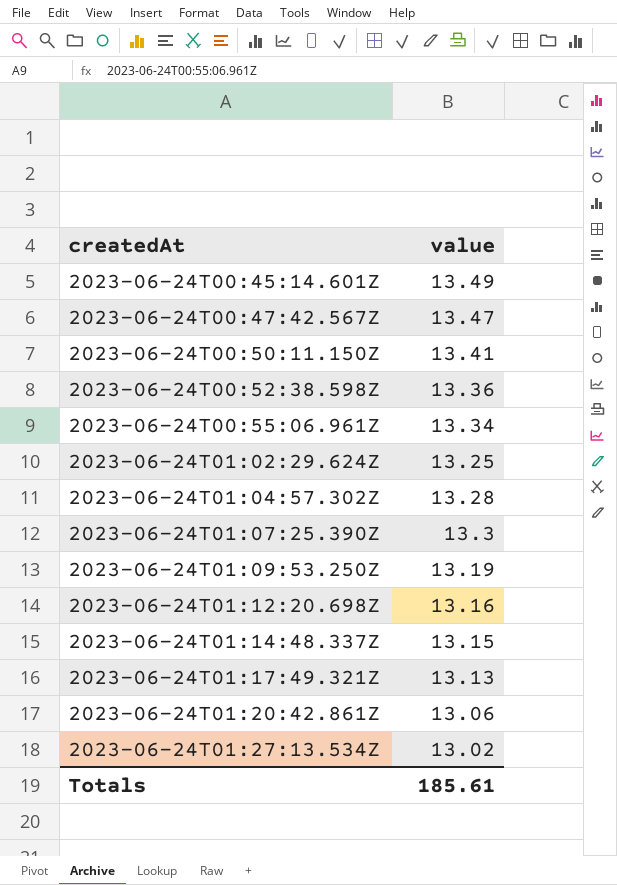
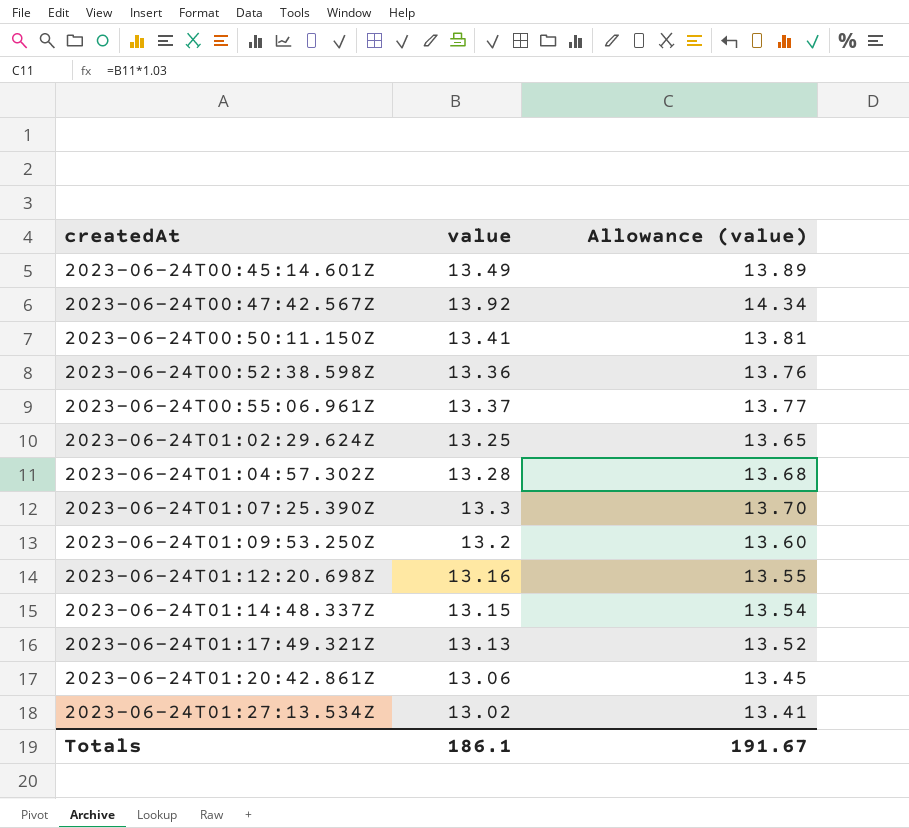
column Allowance (value) | formula: none -> [value] * 1.03
2023-06-24T00:47:42.567Z | value: 13.47 -> 13.92
2023-06-24T00:55:06.961Z | value: 13.34 -> 13.37
2023-06-24T01:09:53.250Z | value: 13.19 -> 13.2
Totals | value: 185.61 -> 186.1

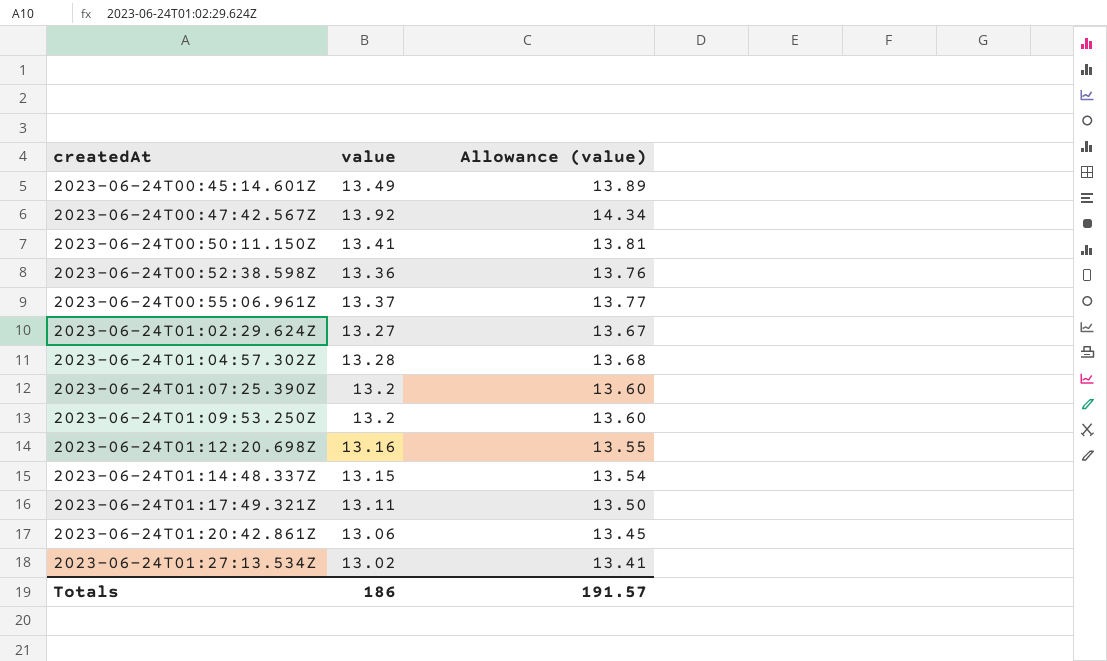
2023-06-24T01:02:29.624Z | value: 13.25 -> 13.27
2023-06-24T01:02:29.624Z | Allowance (value): 13.65 -> 13.67
2023-06-24T01:07:25.390Z | value: 13.3 -> 13.2
2023-06-24T01:07:25.390Z | Allowance (value): 13.70 -> 13.60
2023-06-24T01:17:49.321Z | value: 13.13 -> 13.11
2023-06-24T01:17:49.321Z | Allowance (value): 13.52 -> 13.50
Totals | value: 186.1 -> 186
Totals | Allowance (value): 191.67 -> 191.57

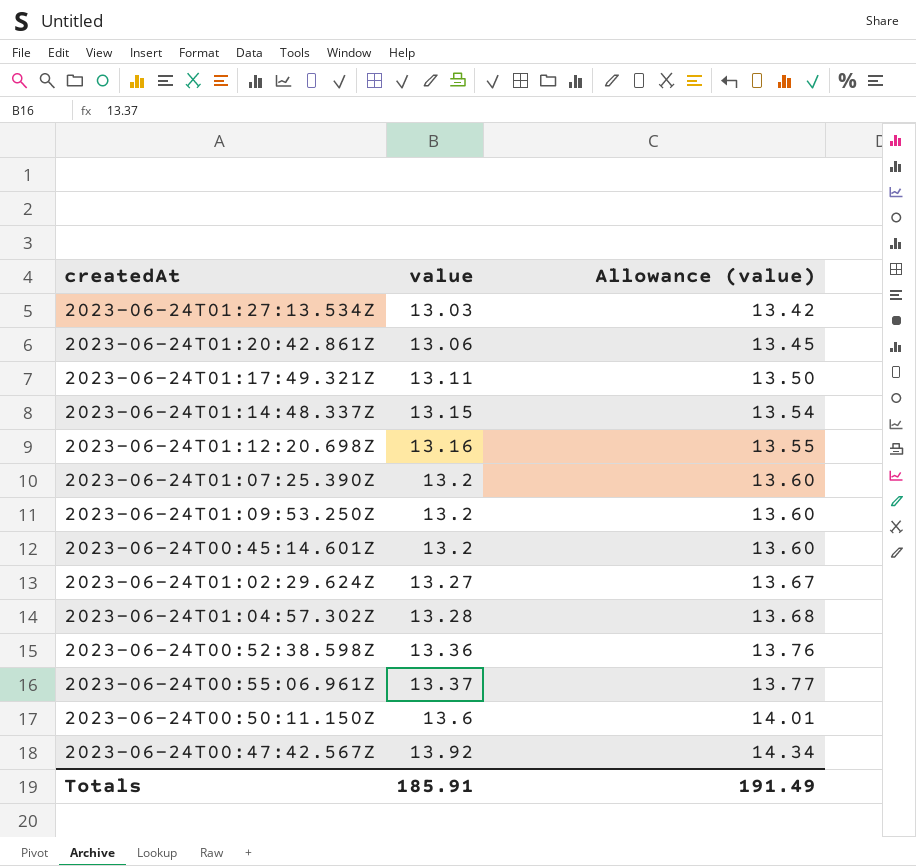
row order: createdAt ascending -> value ascending
2023-06-24T01:27:13.534Z | value: 13.02 -> 13.03
2023-06-24T01:27:13.534Z | Allowance (value): 13.41 -> 13.42
2023-06-24T00:45:14.601Z | value: 13.49 -> 13.2
2023-06-24T00:45:14.601Z | Allowance (value): 13.89 -> 13.60
2023-06-24T00:50:11.150Z | value: 13.41 -> 13.6
2023-06-24T00:50:11.150Z | Allowance (value): 13.81 -> 14.01
Totals | value: 186 -> 185.91
Totals | Allowance (value): 191.57 -> 191.49

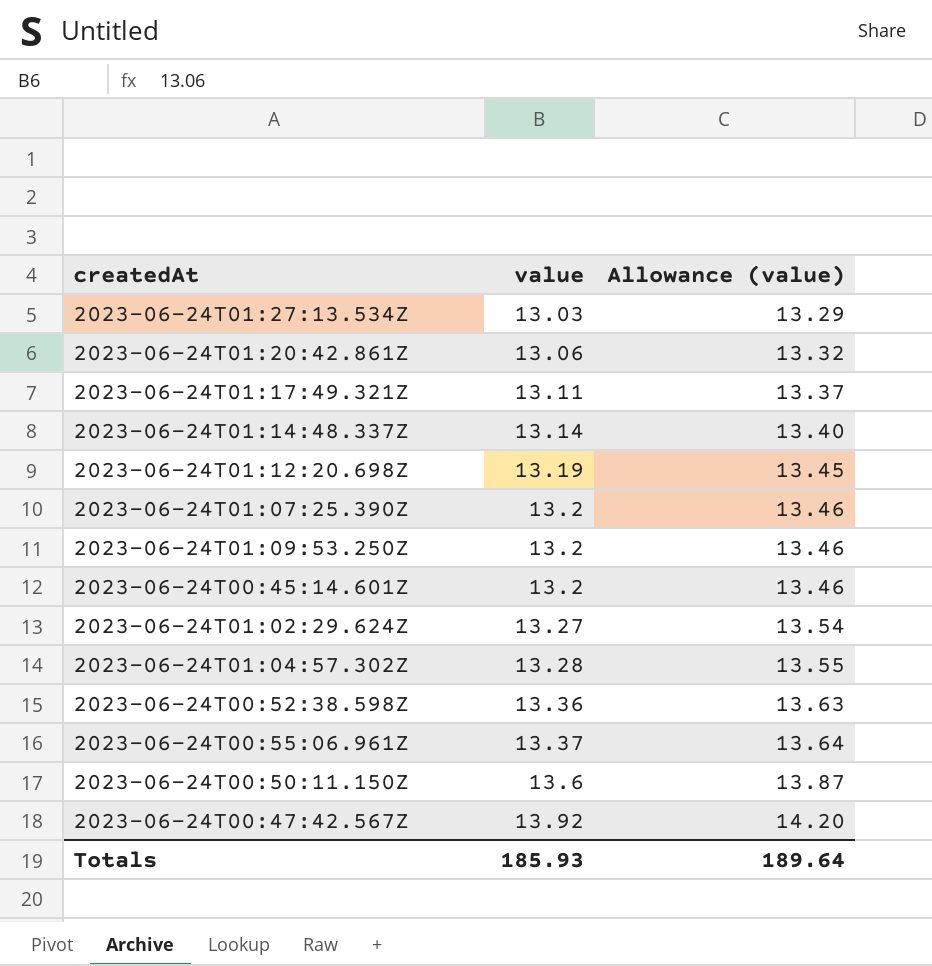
column Allowance (value) | formula: [value] * 1.03 -> [value] * 1.02
2023-06-24T01:14:48.337Z | value: 13.15 -> 13.14
2023-06-24T01:12:20.698Z | value: 13.16 -> 13.19
Totals | value: 185.91 -> 185.93
Totals | Allowance (value): 191.49 -> 189.64

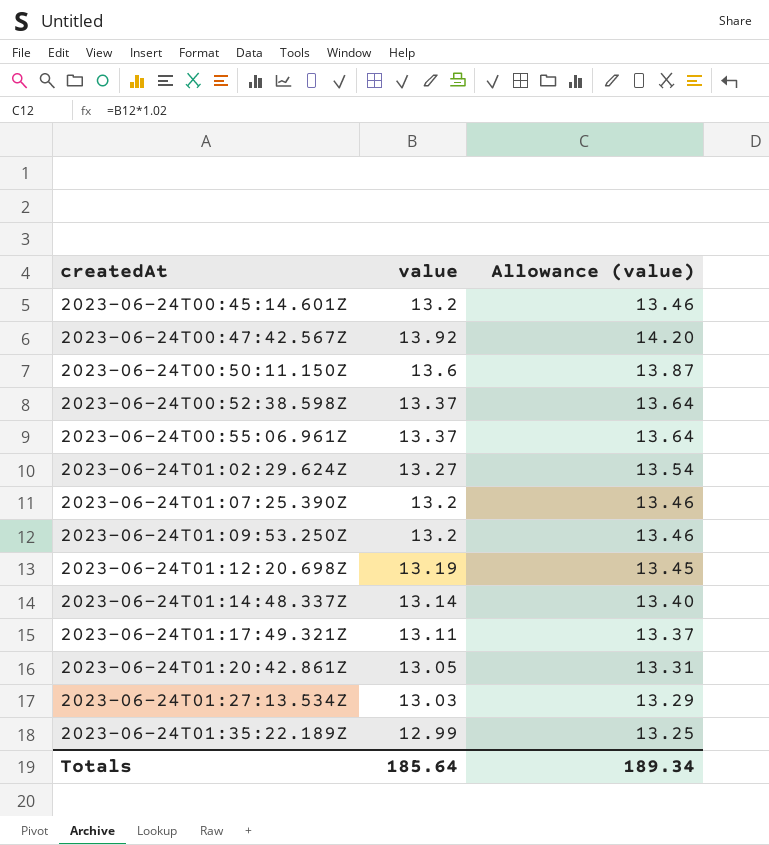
row order: value ascending -> createdAt ascending
row 2023-06-24T01:04:57.302Z: 13.28 | 13.55 -> none
2023-06-24T00:52:38.598Z | value: 13.36 -> 13.37
2023-06-24T00:52:38.598Z | Allowance (value): 13.63 -> 13.64
2023-06-24T01:20:42.861Z | value: 13.06 -> 13.05
2023-06-24T01:20:42.861Z | Allowance (value): 13.32 -> 13.31
row 2023-06-24T01:35:22.189Z: none -> 12.99 | 13.25
Totals | value: 185.93 -> 185.64
Totals | Allowance (value): 189.64 -> 189.34

